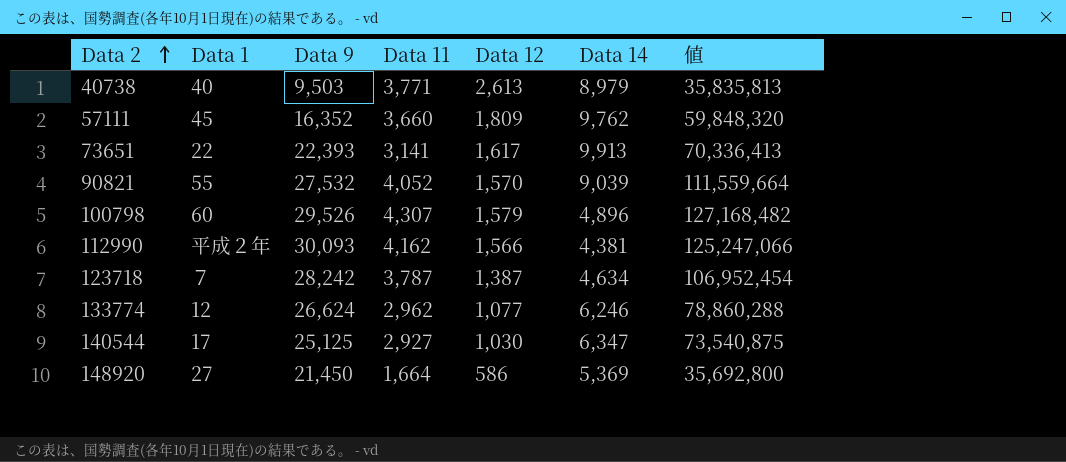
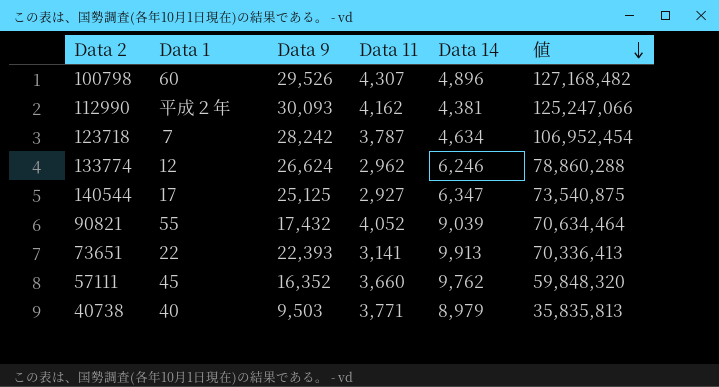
row order: Data 2 ascending -> 値 descending
column Data 12 | position: 5 -> none
row 148920: 27 | 21,450 | 1,664 | 586 | 5,369 | 35,692,800 -> none
90821 | Data 9: 27,532 -> 17,432
90821 | 値: 111,559,664 -> 70,634,464

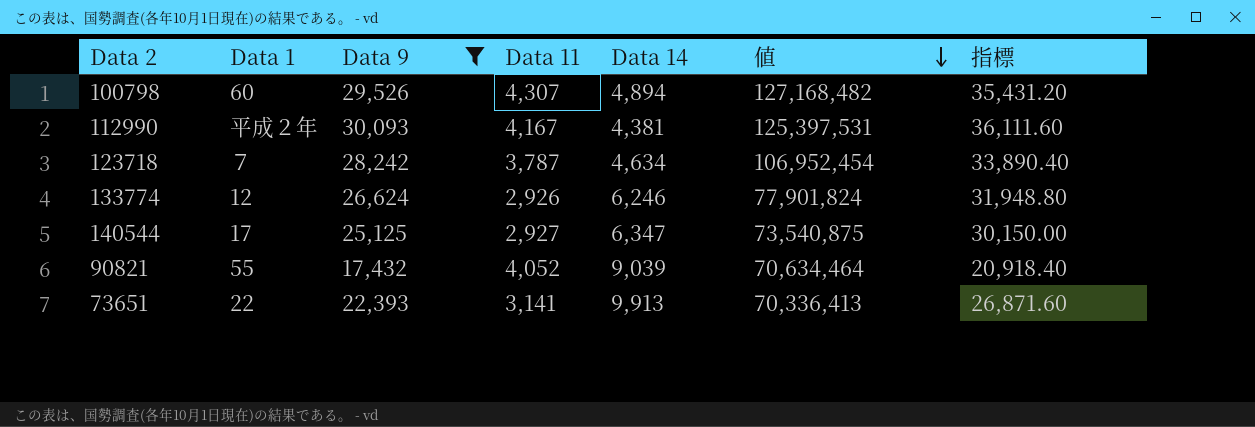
filter: none -> Data 9 >= 17,432
column 指標 | formula: none -> [Data 9] * 1.2
100798 | Data 14: 4,896 -> 4,894
112990 | Data 11: 4,162 -> 4,167
112990 | 値: 125,247,066 -> 125,397,531
133774 | Data 11: 2,962 -> 2,926
133774 | 値: 78,860,288 -> 77,901,824

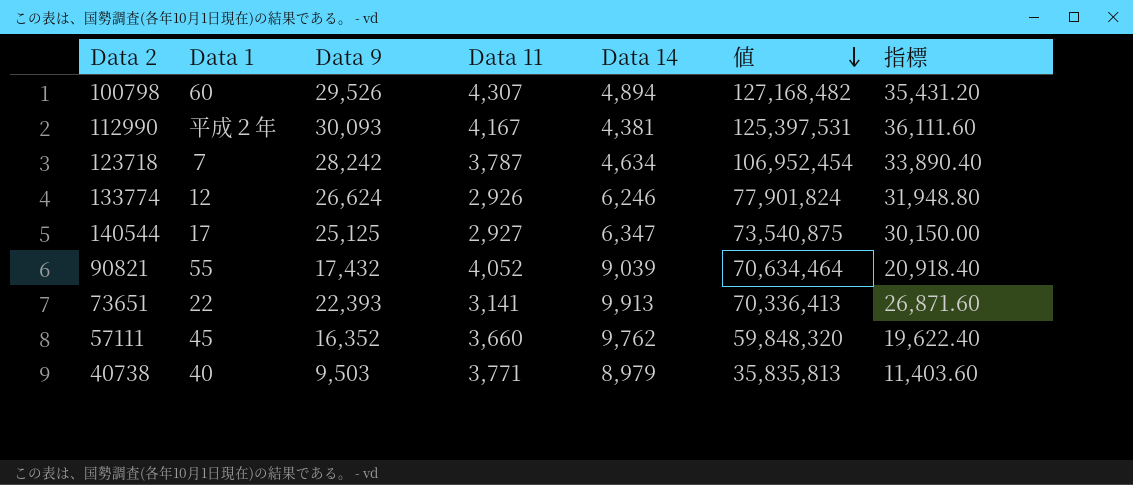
filter: Data 9 >= 17,432 -> none

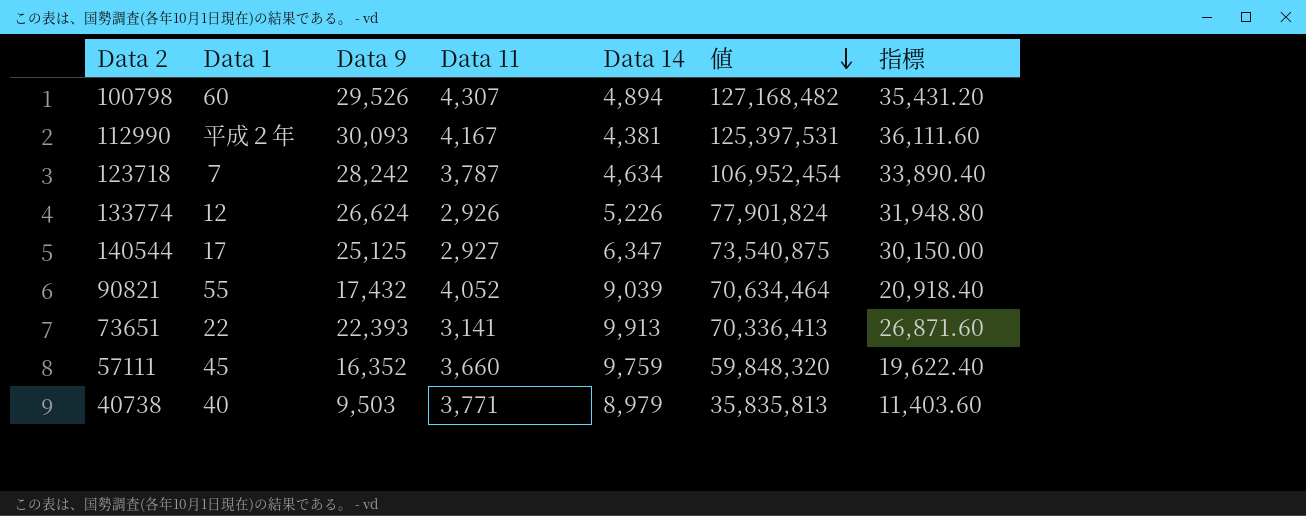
133774 | Data 14: 6,246 -> 5,226
57111 | Data 14: 9,762 -> 9,759

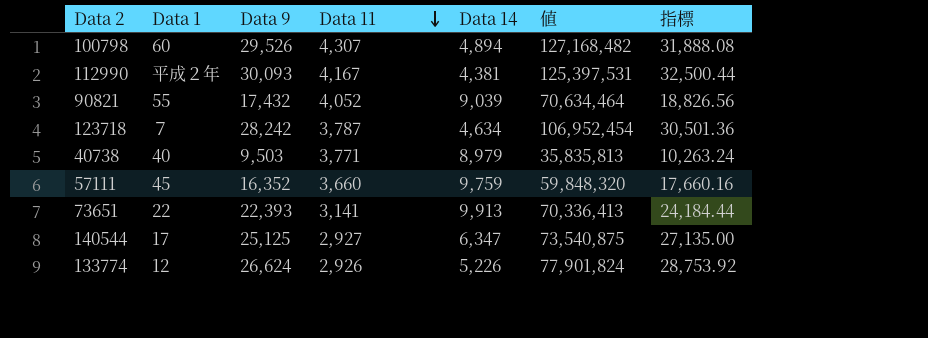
row order: 値 descending -> Data 11 descending
column 指標 | formula: [Data 9] * 1.2 -> [Data 9] * 1.08

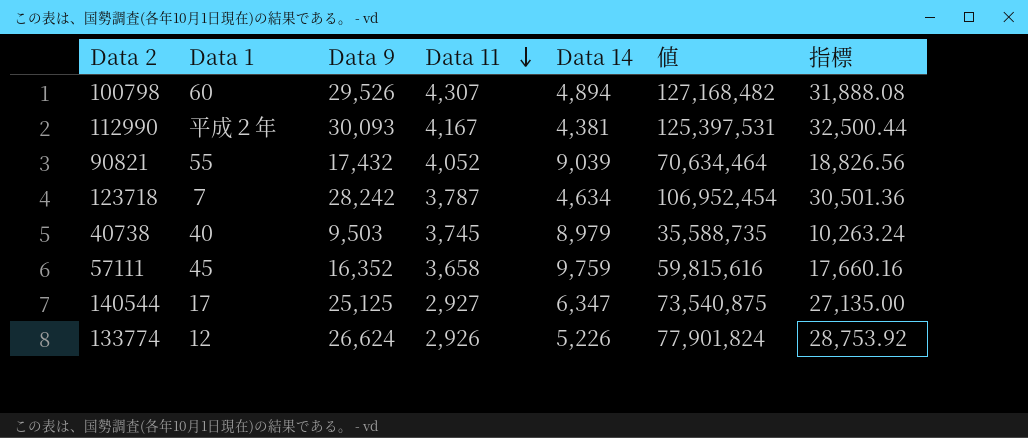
row 73651: 22 | 22,393 | 3,141 | 9,913 | 70,336,413 | 24,184.44 -> none
40738 | Data 11: 3,771 -> 3,745
40738 | 値: 35,835,813 -> 35,588,735
57111 | Data 11: 3,660 -> 3,658
57111 | 値: 59,848,320 -> 59,815,616

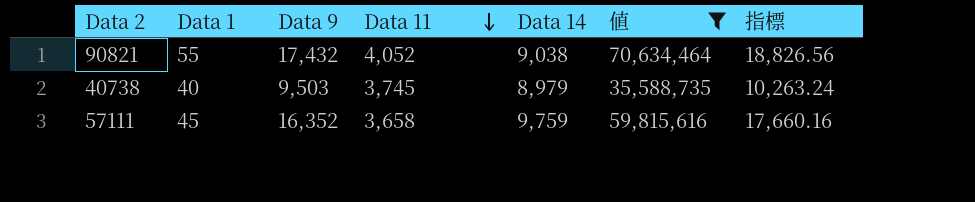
filter: none -> 値 <= 70,634,464
90821 | Data 14: 9,039 -> 9,038

